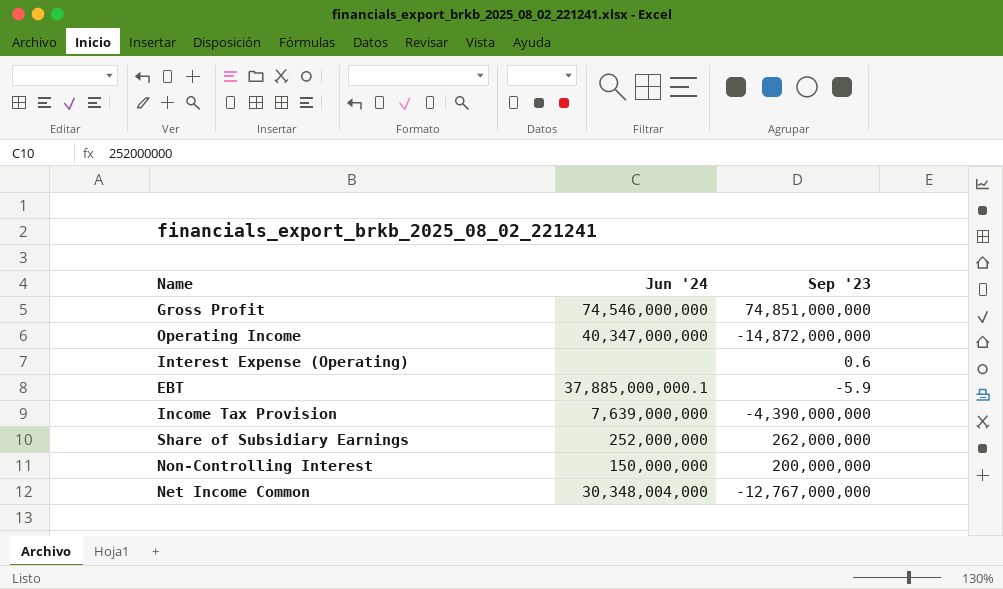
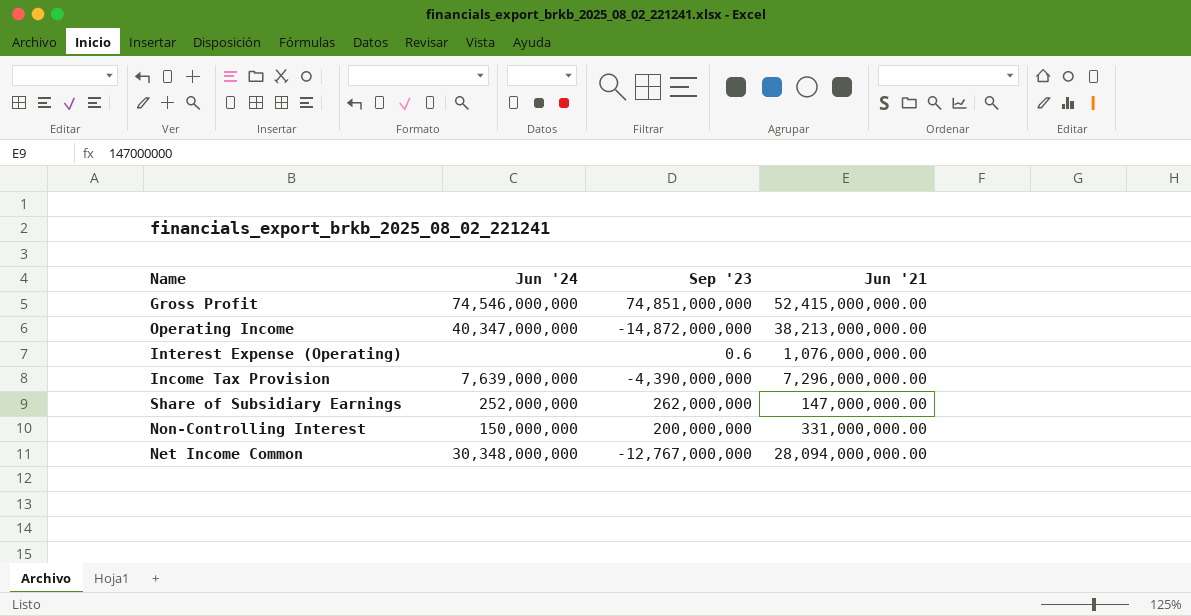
column Jun '21 | position: none -> 4
row EBT: 37,885,000,000.1 | -5.9 -> none
Net Income Common | Jun '24: 30,348,004,000 -> 30,348,000,000

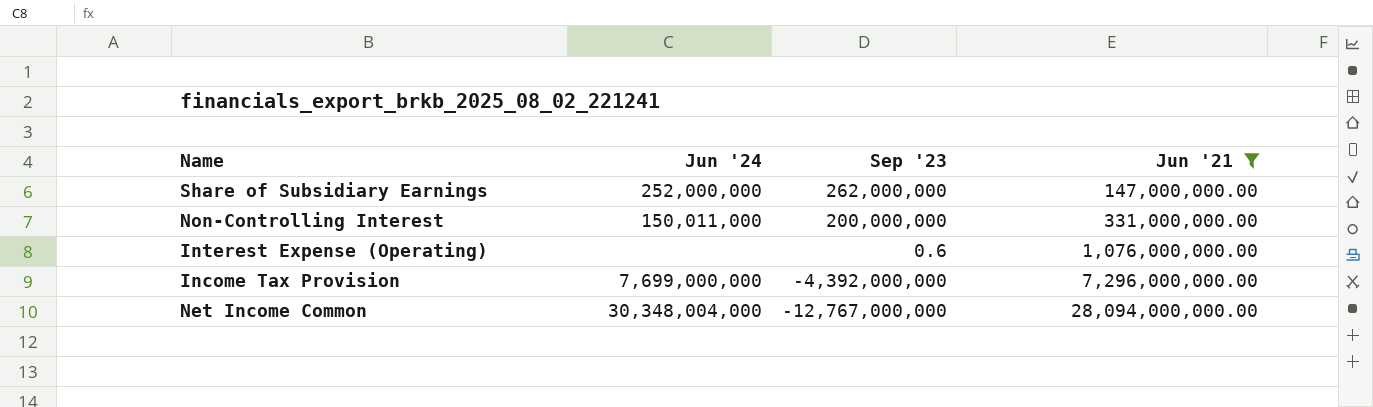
filter: none -> Jun '21 <= 28,094,000,000.00
row order: none -> Sep '23 descending
Non-Controlling Interest | Jun '24: 150,000,000 -> 150,011,000
Income Tax Provision | Jun '24: 7,639,000,000 -> 7,699,000,000
Income Tax Provision | Sep '23: -4,390,000,000 -> -4,392,000,000
Net Income Common | Jun '24: 30,348,000,000 -> 30,348,004,000

